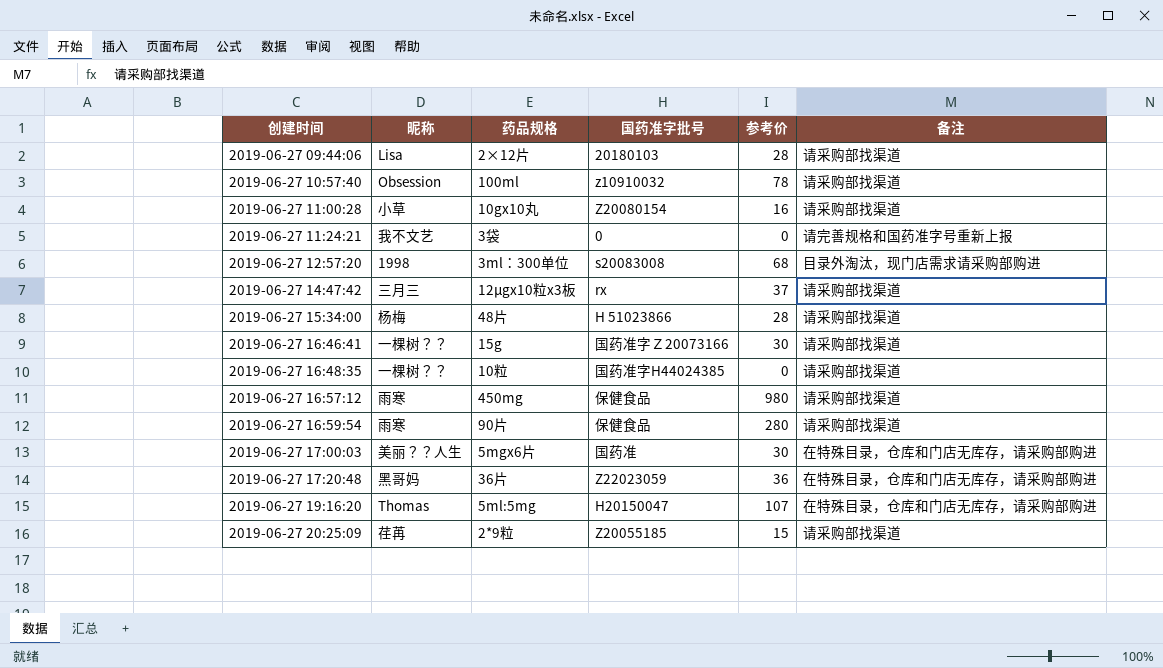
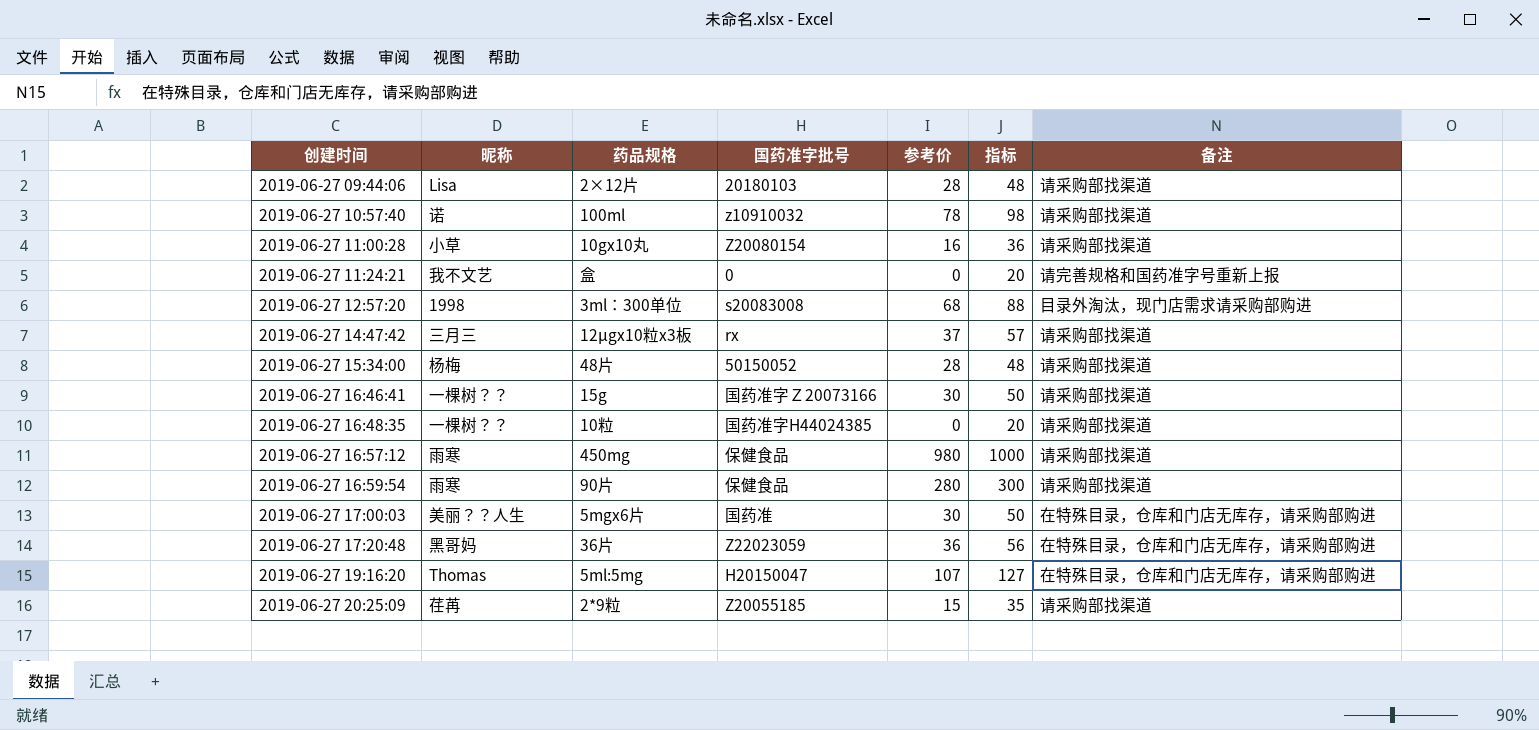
column 指标 | formula: none -> [参考价] + 20
2019-06-27 10:57:40 | 昵称: Obsession -> 诺
2019-06-27 11:24:21 | 药品规格: 3袋 -> 盒
2019-06-27 15:34:00 | 国药准字批号: H 51023866 -> 50150052

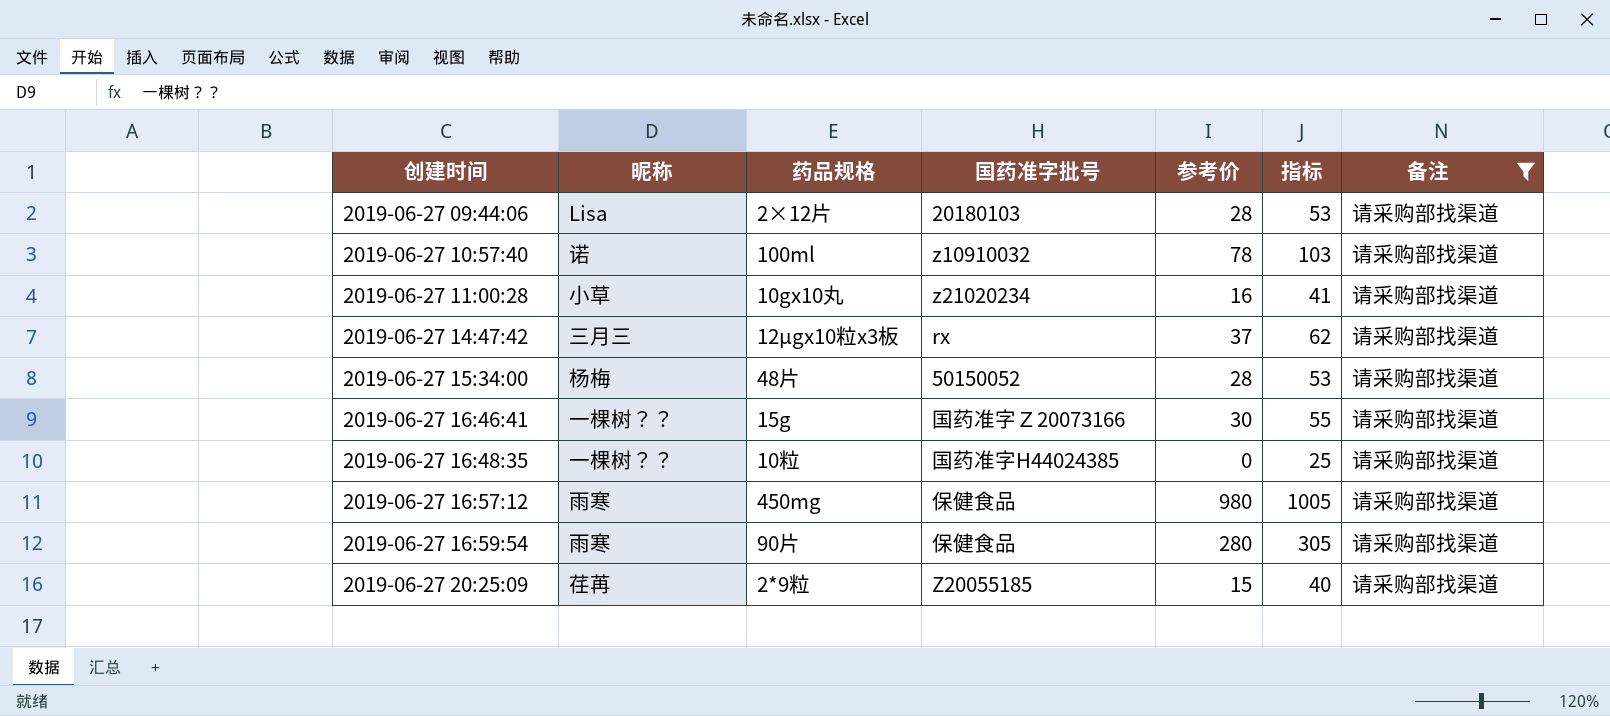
filter: none -> 备注 = 请采购部找渠道
column 指标 | formula: [参考价] + 20 -> [参考价] + 25
2019-06-27 11:00:28 | 国药准字批号: Z20080154 -> z21020234

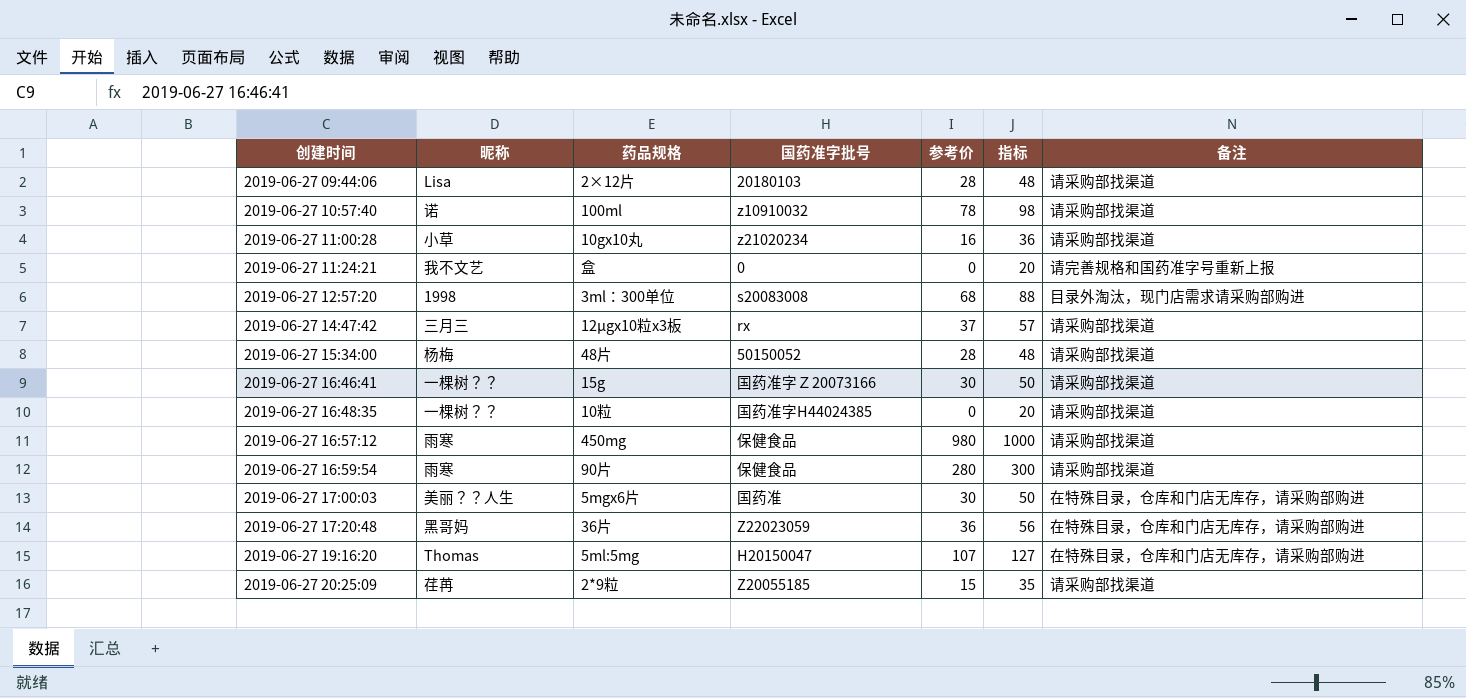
filter: 备注 = 请采购部找渠道 -> none
column 指标 | formula: [参考价] + 25 -> [参考价] + 20

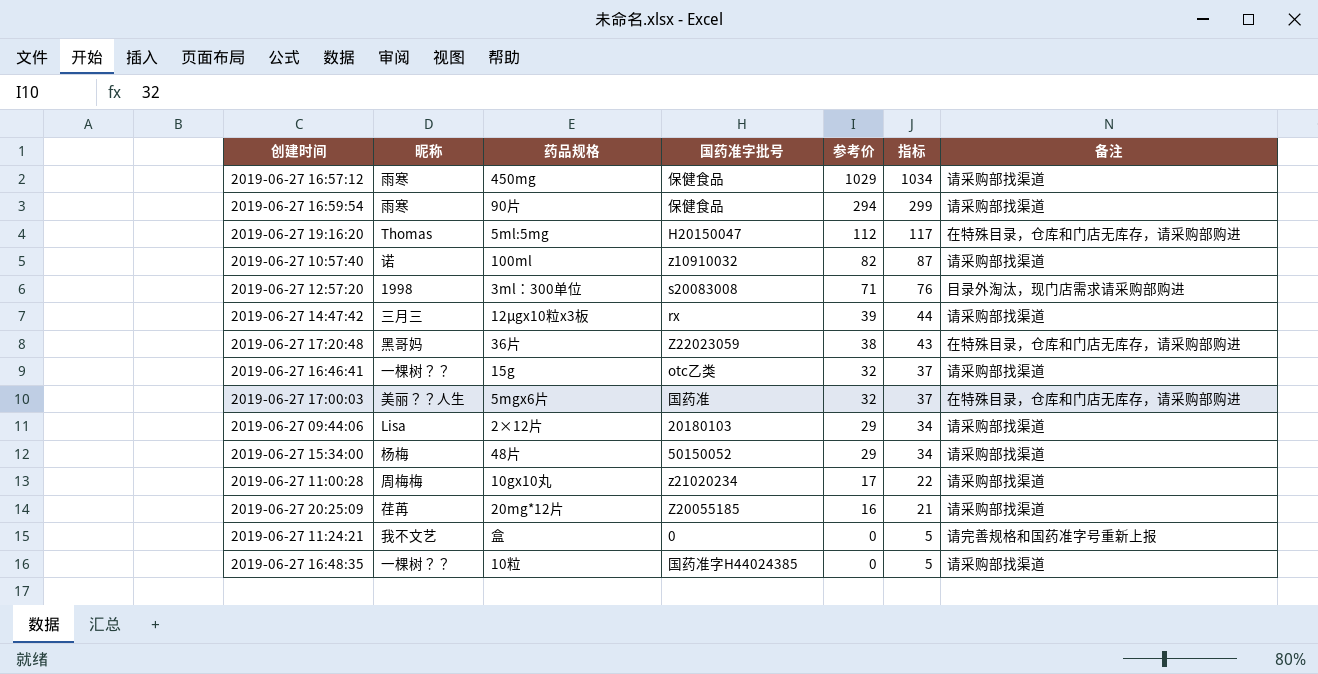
row order: 创建时间 ascending -> 参考价 descending
column 指标 | formula: [参考价] + 20 -> [参考价] + 5
2019-06-27 16:57:12 | 参考价: 980 -> 1029
2019-06-27 16:59:54 | 参考价: 280 -> 294
2019-06-27 19:16:20 | 参考价: 107 -> 112
2019-06-27 10:57:40 | 参考价: 78 -> 82
2019-06-27 12:57:20 | 参考价: 68 -> 71
2019-06-27 14:47:42 | 参考价: 37 -> 39
2019-06-27 17:20:48 | 参考价: 36 -> 38
2019-06-27 16:46:41 | 国药准字批号: 国药准字Ｚ20073166 -> otc乙类
2019-06-27 16:46:41 | 参考价: 30 -> 32
2019-06-27 17:00:03 | 参考价: 30 -> 32
2019-06-27 09:44:06 | 参考价: 28 -> 29
2019-06-27 15:34:00 | 参考价: 28 -> 29
2019-06-27 11:00:28 | 昵称: 小草 -> 周梅梅
2019-06-27 11:00:28 | 参考价: 16 -> 17
2019-06-27 20:25:09 | 药品规格: 2*9粒 -> 20mg*12片
2019-06-27 20:25:09 | 参考价: 15 -> 16

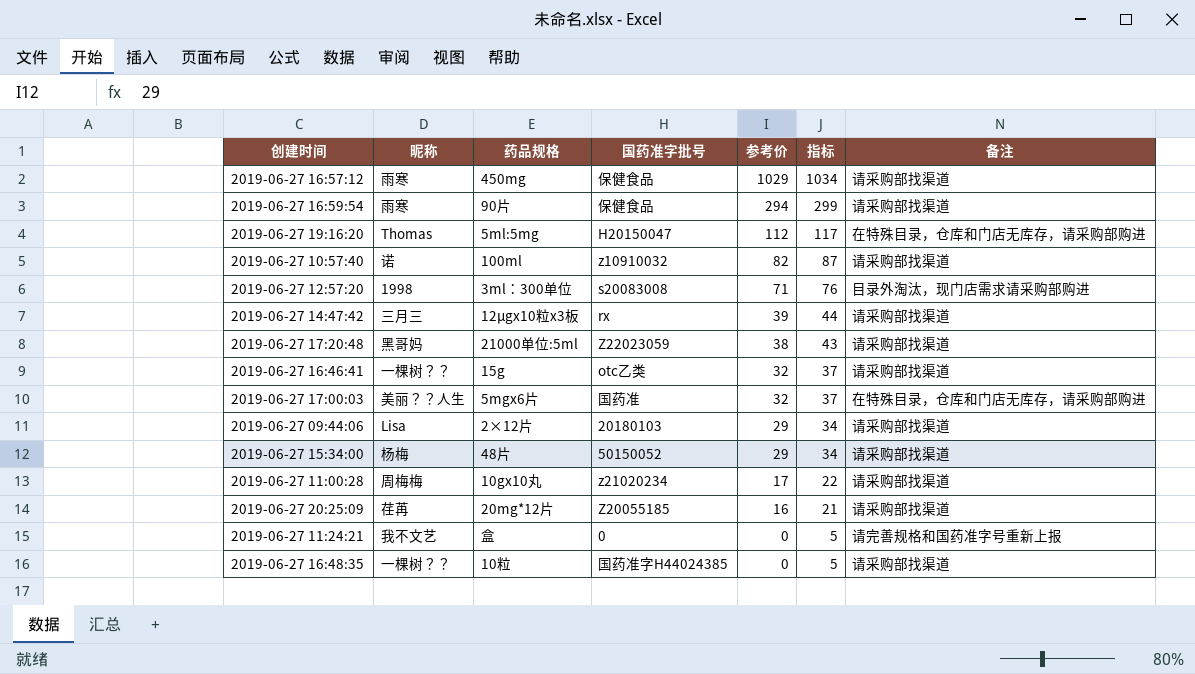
2019-06-27 17:20:48 | 药品规格: 36片 -> 21000单位:5ml
2019-06-27 17:20:48 | 备注: 在特殊目录，仓库和门店无库存，请采购部购进 -> 请采购部找渠道

